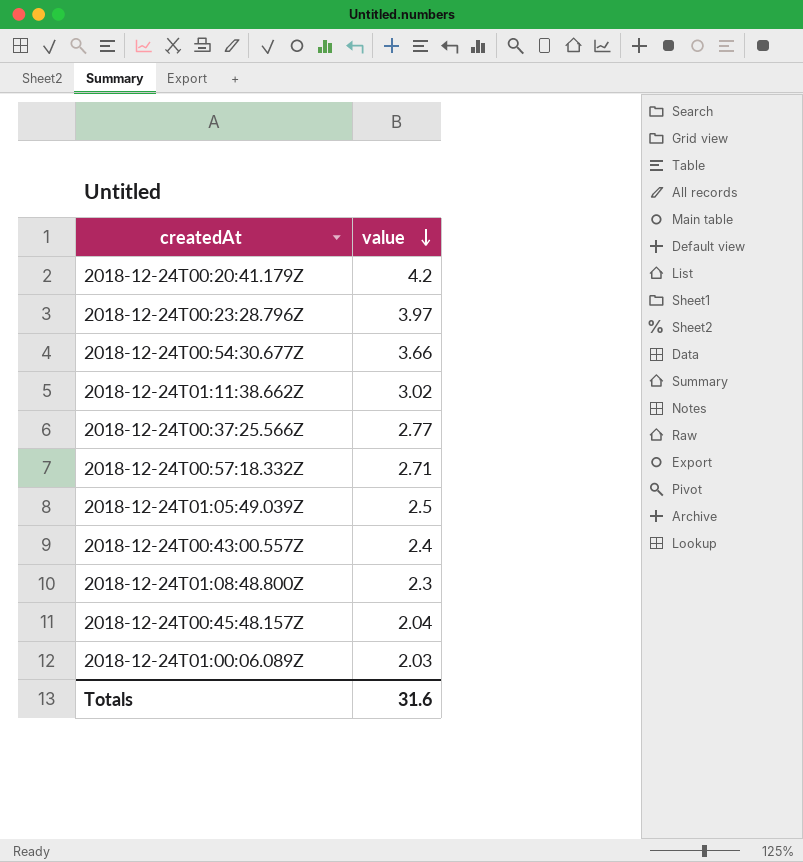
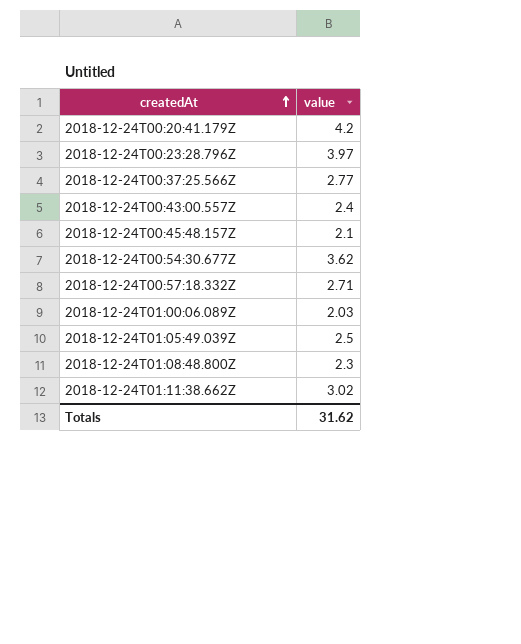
row order: value descending -> createdAt ascending
2018-12-24T00:45:48.157Z | value: 2.04 -> 2.1
2018-12-24T00:54:30.677Z | value: 3.66 -> 3.62
Totals | value: 31.6 -> 31.62

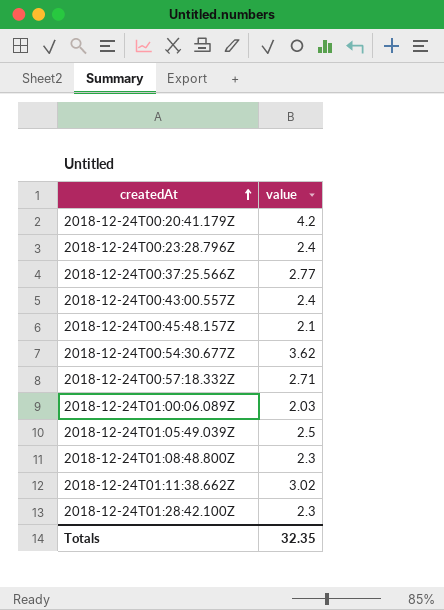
2018-12-24T00:23:28.796Z | value: 3.97 -> 2.4
row 2018-12-24T01:28:42.100Z: none -> 2.3
Totals | value: 31.62 -> 32.35

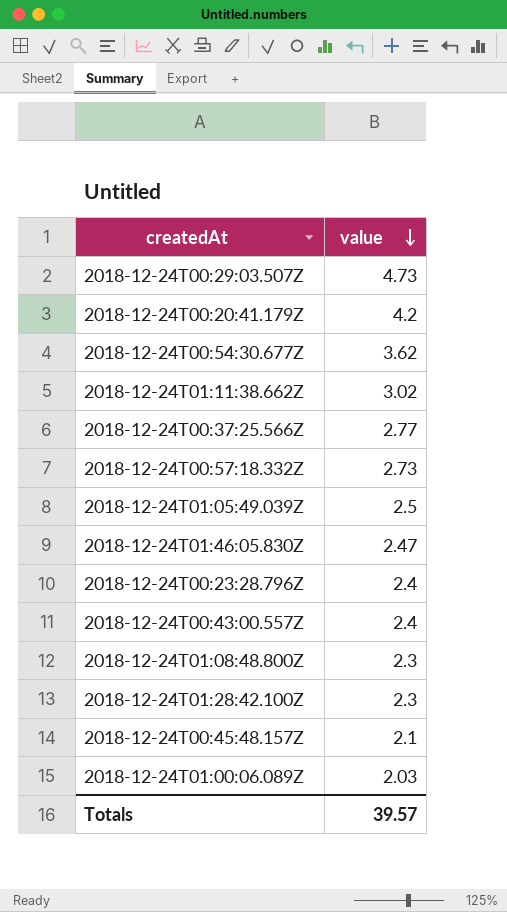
row order: createdAt ascending -> value descending
row 2018-12-24T00:29:03.507Z: none -> 4.73
2018-12-24T00:57:18.332Z | value: 2.71 -> 2.73
row 2018-12-24T01:46:05.830Z: none -> 2.47
Totals | value: 32.35 -> 39.57

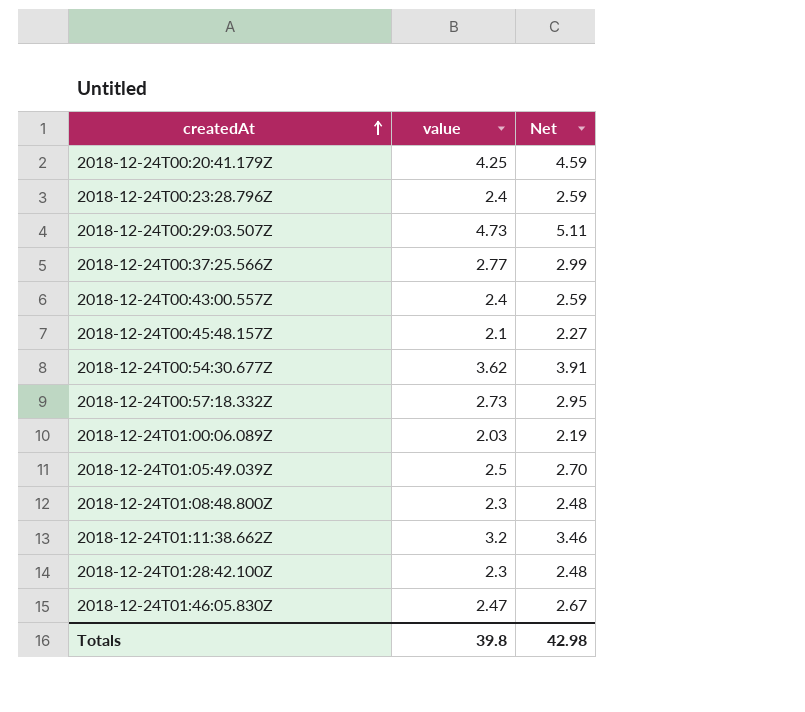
row order: value descending -> createdAt ascending
column Net | formula: none -> [value] * 1.08
2018-12-24T00:20:41.179Z | value: 4.2 -> 4.25
2018-12-24T01:11:38.662Z | value: 3.02 -> 3.2
Totals | value: 39.57 -> 39.8

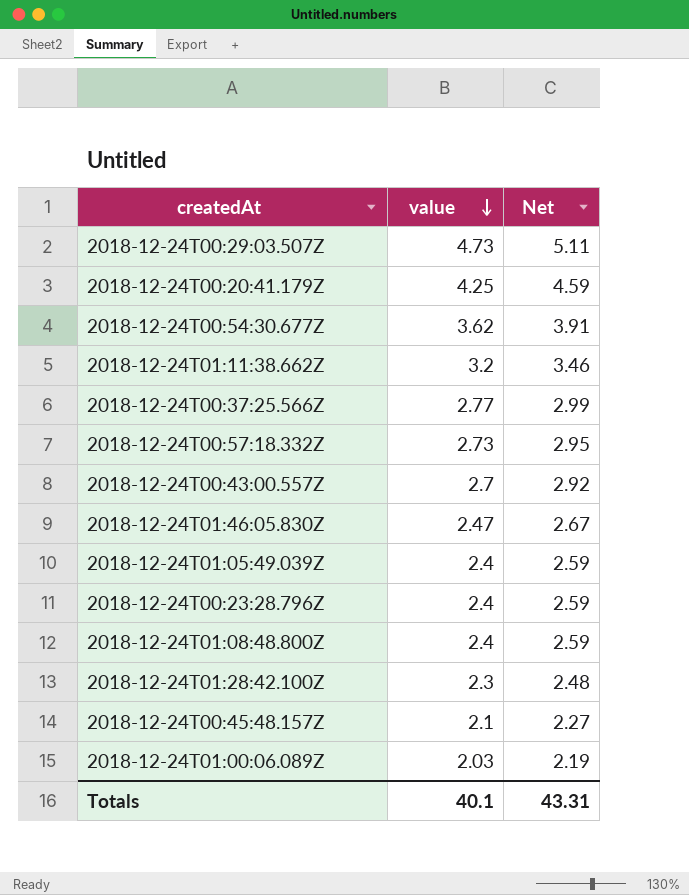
row order: createdAt ascending -> value descending
2018-12-24T00:43:00.557Z | value: 2.4 -> 2.7
2018-12-24T00:43:00.557Z | Net: 2.59 -> 2.92
2018-12-24T01:05:49.039Z | value: 2.5 -> 2.4
2018-12-24T01:05:49.039Z | Net: 2.70 -> 2.59
2018-12-24T01:08:48.800Z | value: 2.3 -> 2.4
2018-12-24T01:08:48.800Z | Net: 2.48 -> 2.59
Totals | value: 39.8 -> 40.1
Totals | Net: 42.98 -> 43.31

